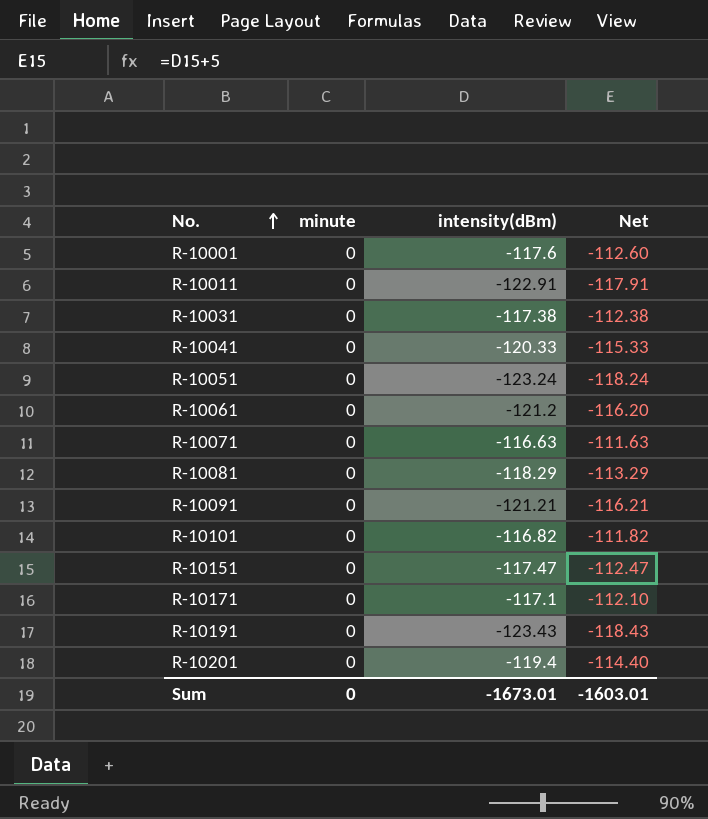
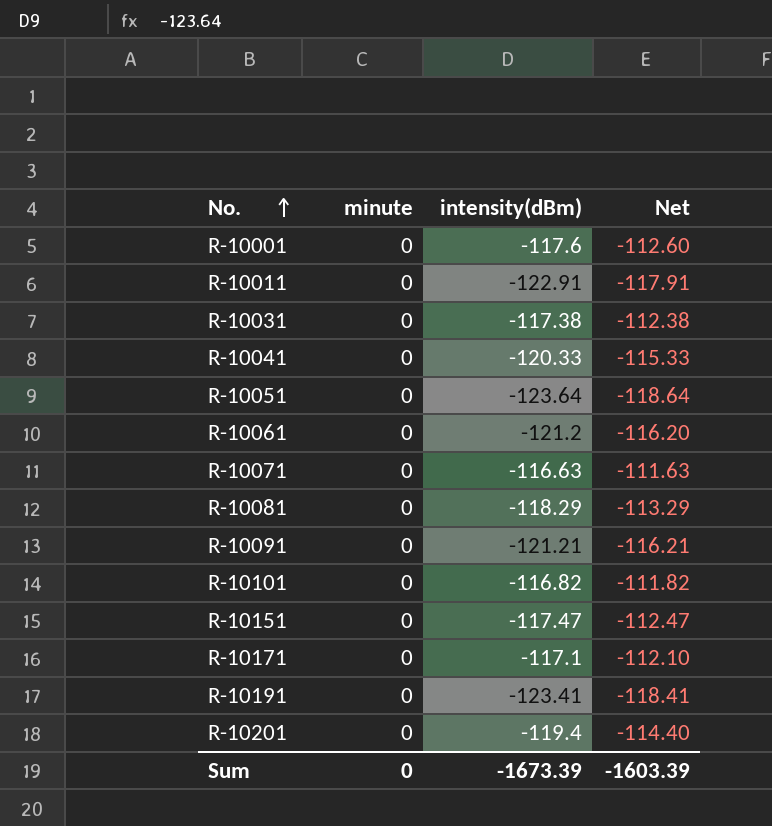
R-10051 | intensity(dBm): -123.24 -> -123.64
R-10051 | Net: -118.24 -> -118.64
R-10191 | intensity(dBm): -123.43 -> -123.41
R-10191 | Net: -118.43 -> -118.41
Sum | intensity(dBm): -1673.01 -> -1673.39
Sum | Net: -1603.01 -> -1603.39

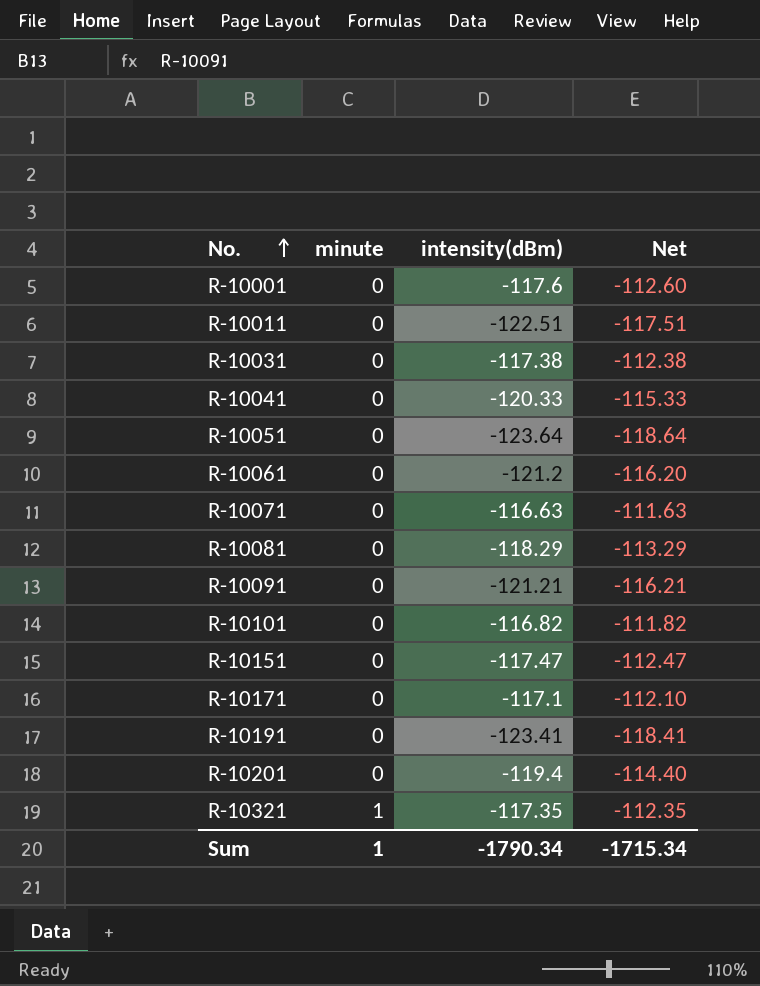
R-10011 | intensity(dBm): -122.91 -> -122.51
R-10011 | Net: -117.91 -> -117.51
row R-10321: none -> 1 | -117.35 | -112.35
Sum | minute: 0 -> 1
Sum | intensity(dBm): -1673.39 -> -1790.34
Sum | Net: -1603.39 -> -1715.34

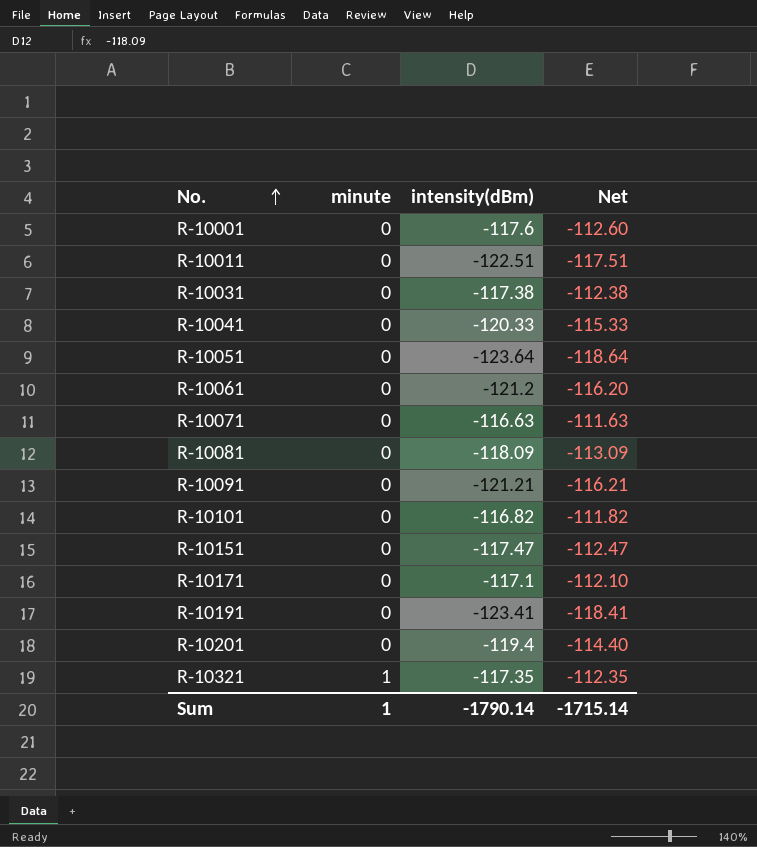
R-10081 | intensity(dBm): -118.29 -> -118.09
R-10081 | Net: -113.29 -> -113.09
Sum | intensity(dBm): -1790.34 -> -1790.14
Sum | Net: -1715.34 -> -1715.14

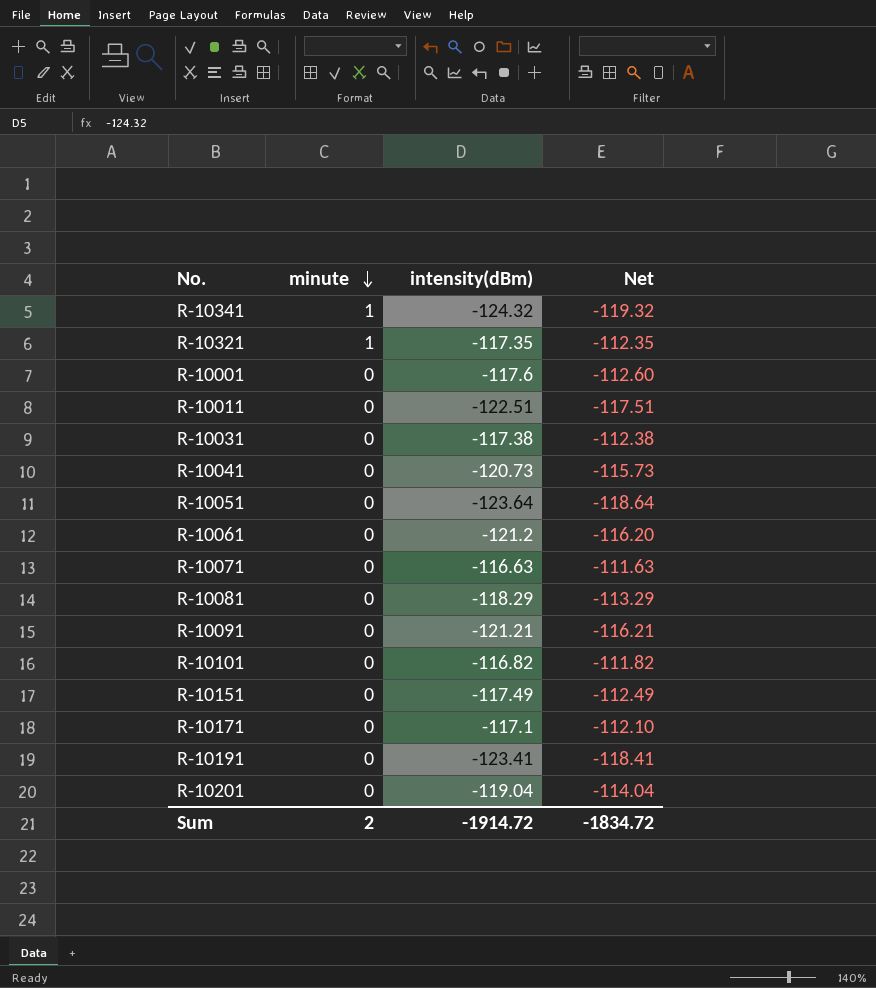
row order: No. ascending -> minute descending
row R-10341: none -> 1 | -124.32 | -119.32
R-10041 | intensity(dBm): -120.33 -> -120.73
R-10041 | Net: -115.33 -> -115.73
R-10081 | intensity(dBm): -118.09 -> -118.29
R-10081 | Net: -113.09 -> -113.29
R-10151 | intensity(dBm): -117.47 -> -117.49
R-10151 | Net: -112.47 -> -112.49
R-10201 | intensity(dBm): -119.4 -> -119.04
R-10201 | Net: -114.40 -> -114.04
Sum | minute: 1 -> 2
Sum | intensity(dBm): -1790.14 -> -1914.72
Sum | Net: -1715.14 -> -1834.72

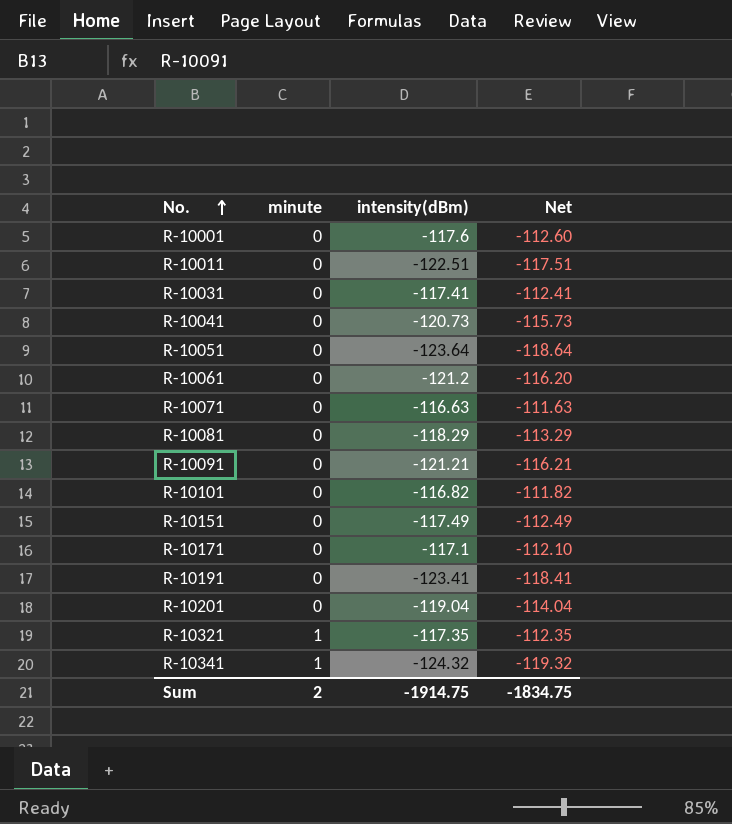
row order: minute descending -> No. ascending
R-10031 | intensity(dBm): -117.38 -> -117.41
R-10031 | Net: -112.38 -> -112.41
Sum | intensity(dBm): -1914.72 -> -1914.75
Sum | Net: -1834.72 -> -1834.75

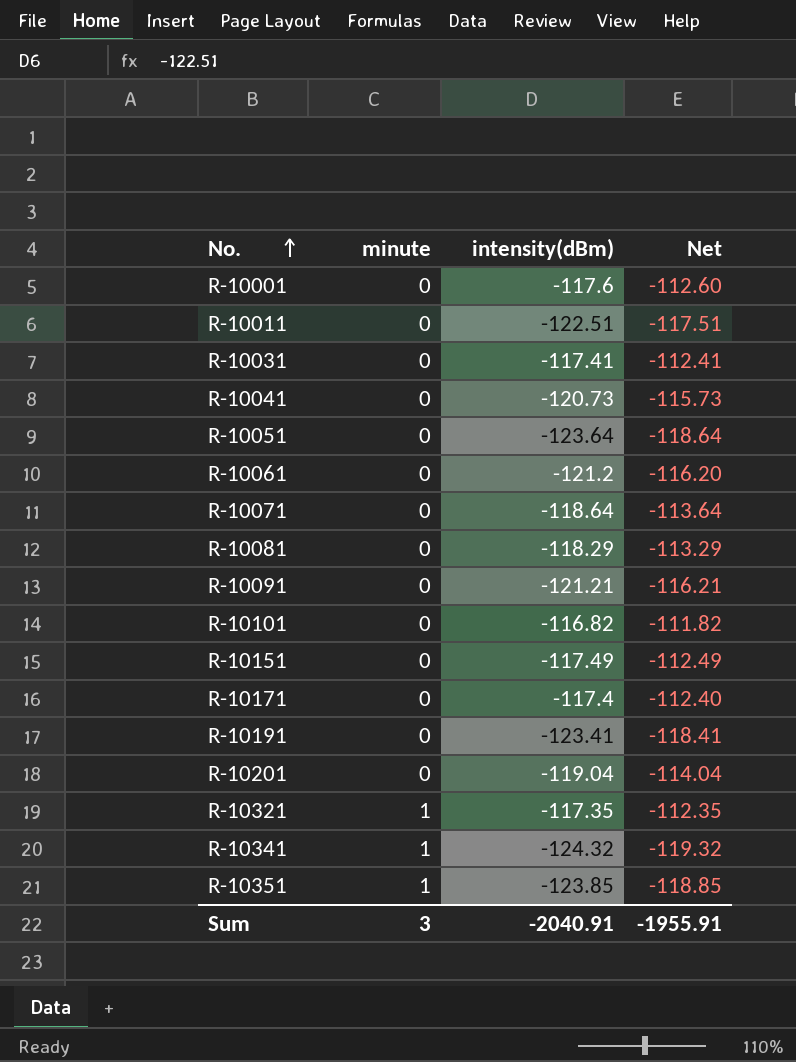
R-10071 | intensity(dBm): -116.63 -> -118.64
R-10071 | Net: -111.63 -> -113.64
R-10171 | intensity(dBm): -117.1 -> -117.4
R-10171 | Net: -112.10 -> -112.40
row R-10351: none -> 1 | -123.85 | -118.85
Sum | minute: 2 -> 3
Sum | intensity(dBm): -1914.75 -> -2040.91
Sum | Net: -1834.75 -> -1955.91

